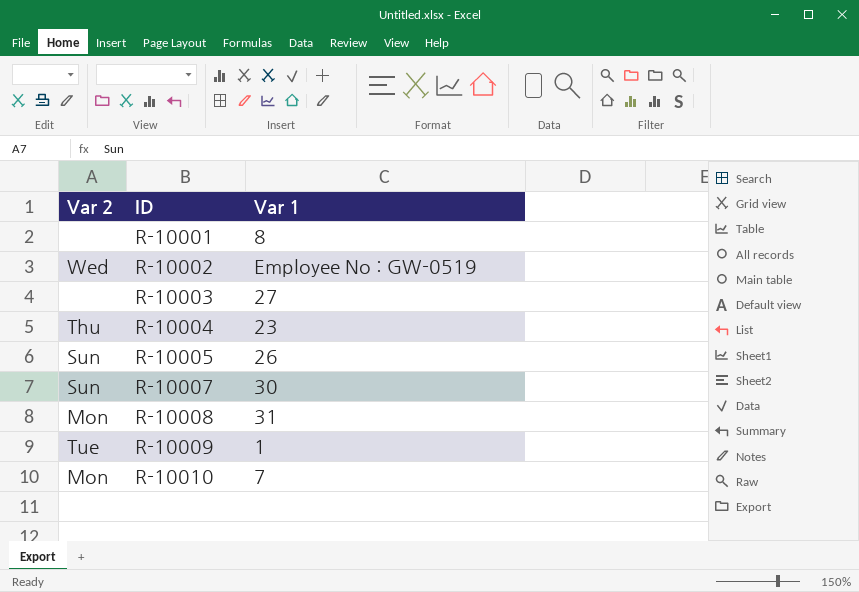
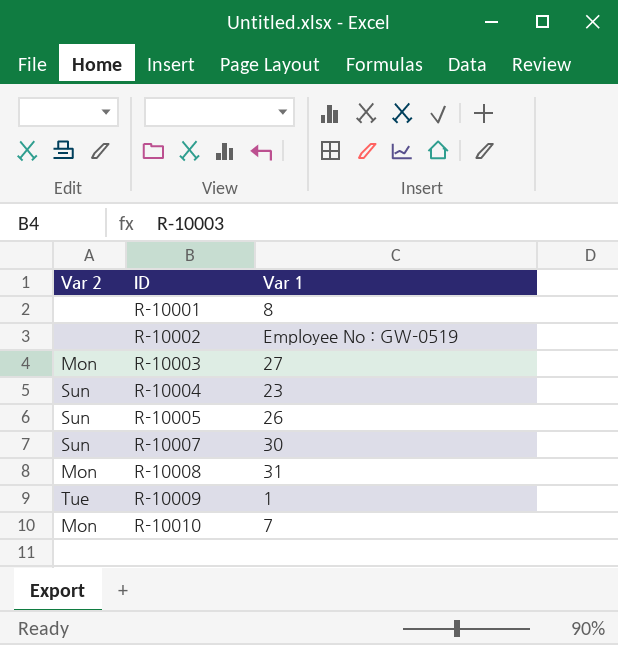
R-10002 | Var 2: Wed -> none
R-10003 | Var 2: none -> Mon
R-10004 | Var 2: Thu -> Sun

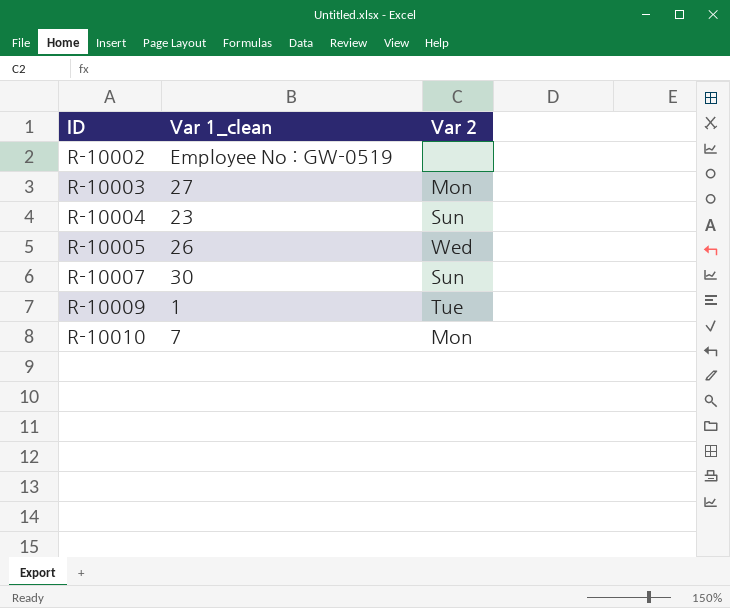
column name: Var 1 -> Var 1_clean
column Var 2 | position: 1 -> 3
row R-10001: none | 8 -> none
row R-10008: Mon | 31 -> none
R-10005 | Var 2: Sun -> Wed

